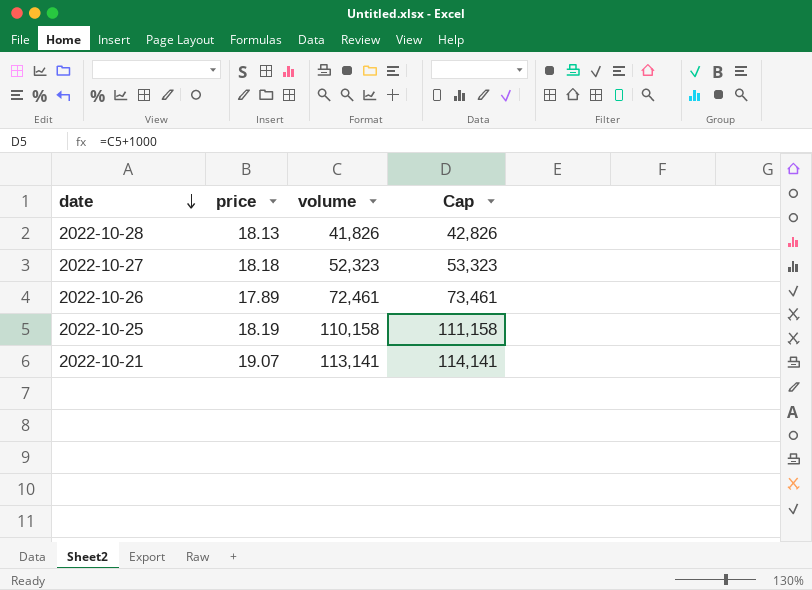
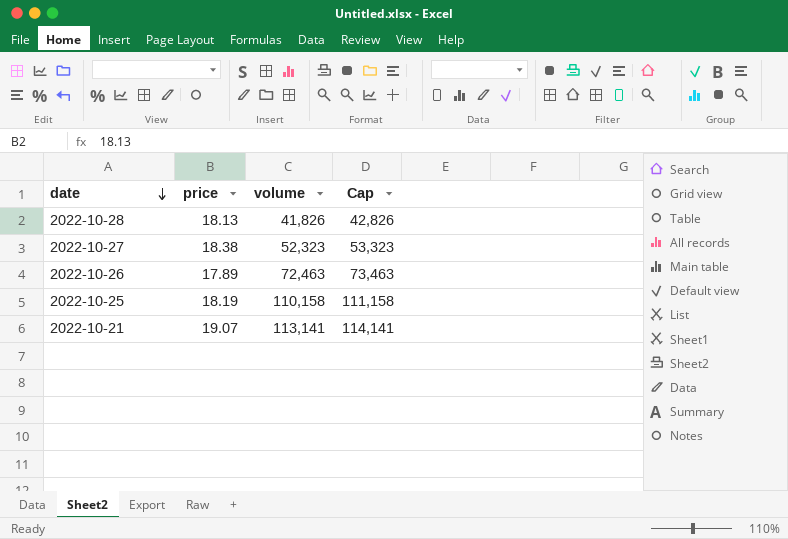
2022-10-27 | price: 18.18 -> 18.38
2022-10-26 | volume: 72,461 -> 72,463
2022-10-26 | Cap: 73,461 -> 73,463

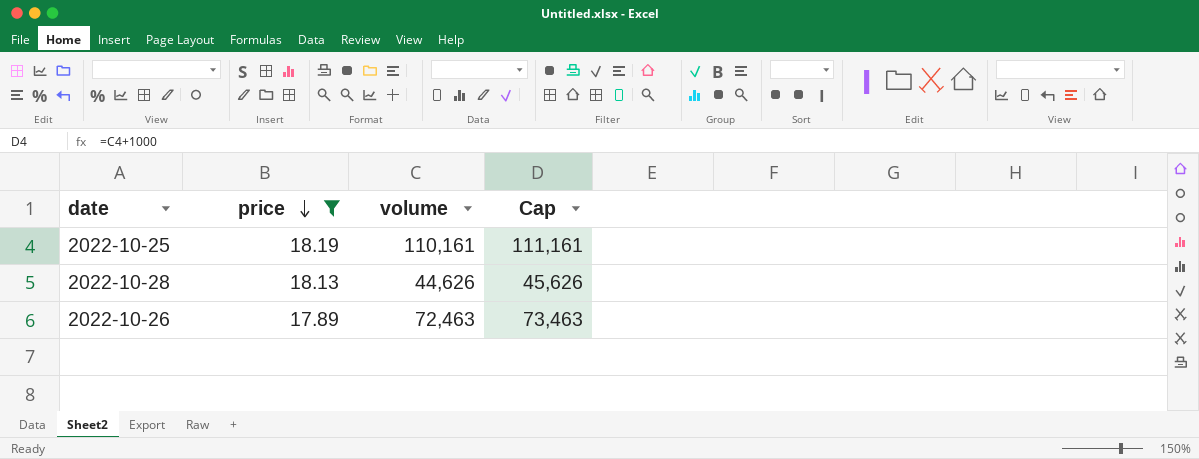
filter: none -> price <= 18.19
row order: date descending -> price descending
2022-10-25 | volume: 110,158 -> 110,161
2022-10-25 | Cap: 111,158 -> 111,161
2022-10-28 | volume: 41,826 -> 44,626
2022-10-28 | Cap: 42,826 -> 45,626

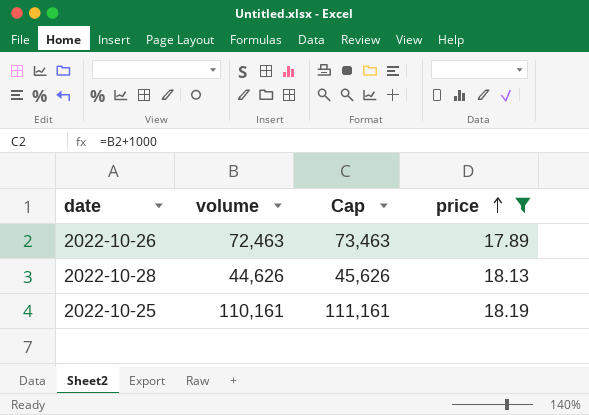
row order: price descending -> price ascending
column price | position: 2 -> 4

